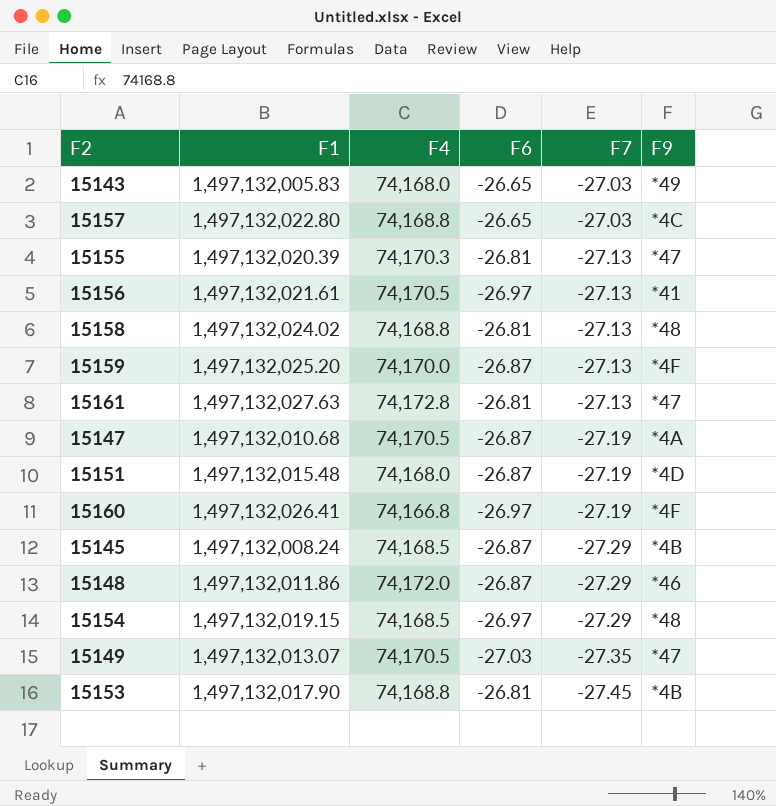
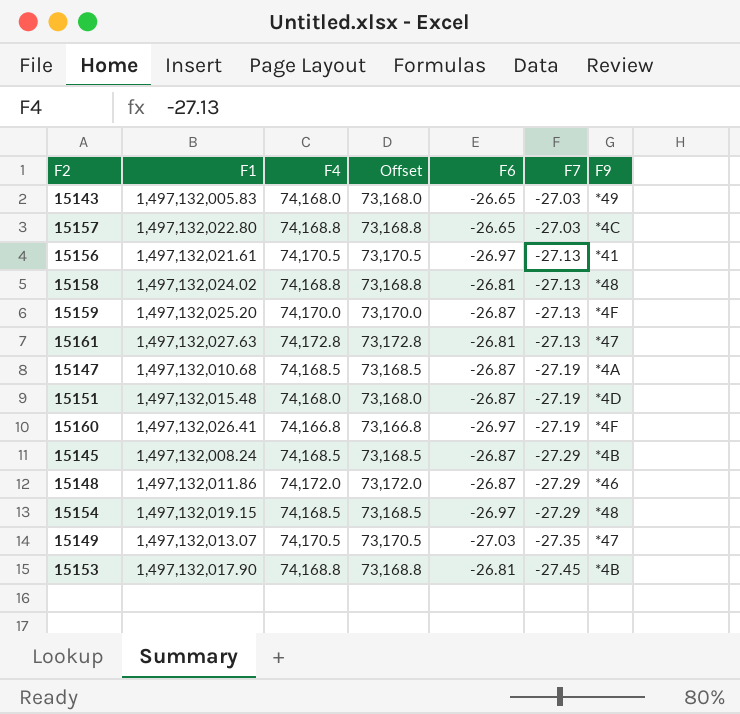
column Offset | formula: none -> [F4] - 1000
row 15155: 1,497,132,020.39 | 74,170.3 | -26.81 | -27.13 | *47 -> none
15147 | F4: 74,170.5 -> 74,168.5

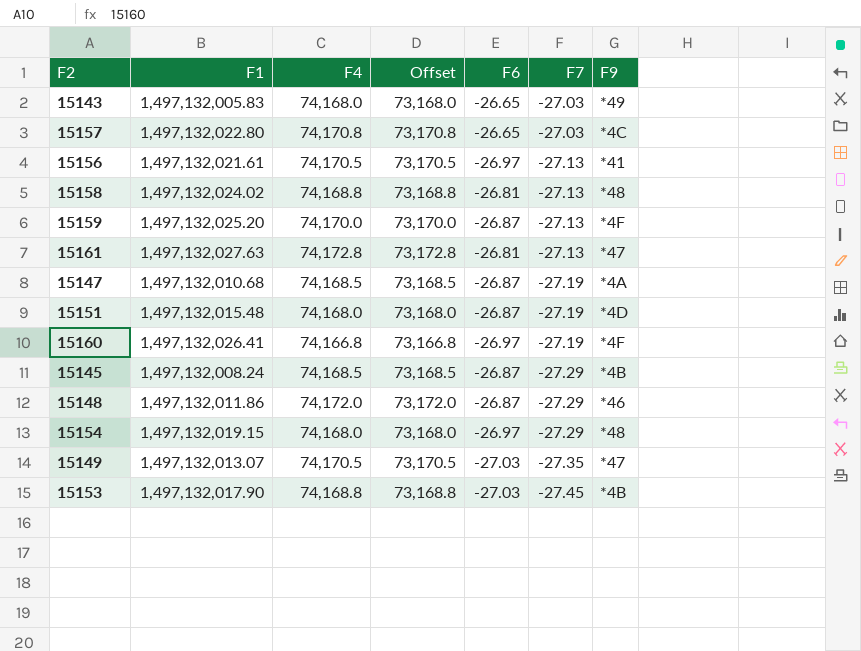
15157 | F4: 74,168.8 -> 74,170.8
15157 | Offset: 73,168.8 -> 73,170.8
15154 | F4: 74,168.5 -> 74,168.0
15154 | Offset: 73,168.5 -> 73,168.0
15153 | F6: -26.81 -> -27.03

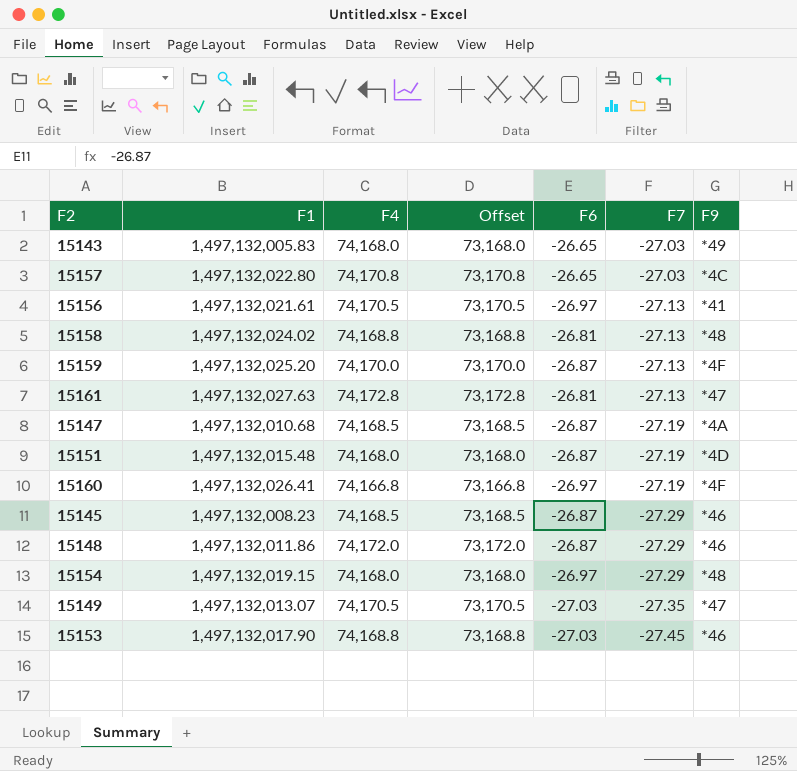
15145 | F1: 1,497,132,008.24 -> 1,497,132,008.23
15145 | F9: *4B -> *46
15153 | F9: *4B -> *46

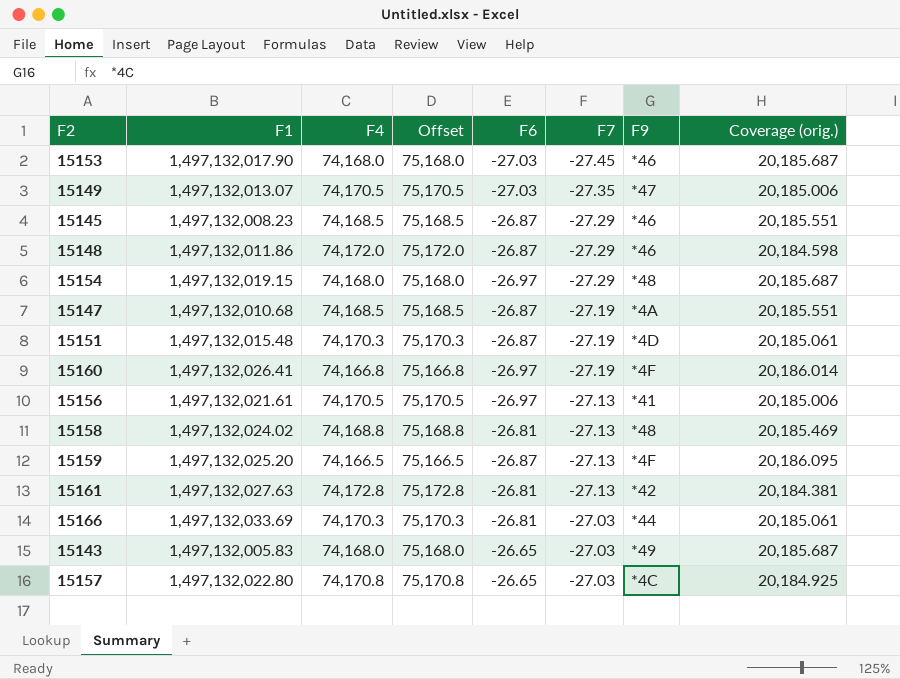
row order: F7 descending -> F7 ascending
column Offset | formula: [F4] - 1000 -> [F4] + 1000
column Coverage (orig.) | formula: none -> [F1] / [F4]
15153 | F4: 74,168.8 -> 74,168.0
15151 | F4: 74,168.0 -> 74,170.3
15159 | F4: 74,170.0 -> 74,166.5
15161 | F9: *47 -> *42
row 15166: none -> 1,497,132,033.69 | 74,170.3 | 75,170.3 | -26.81 | -27.03 | *44 | 20,185.061

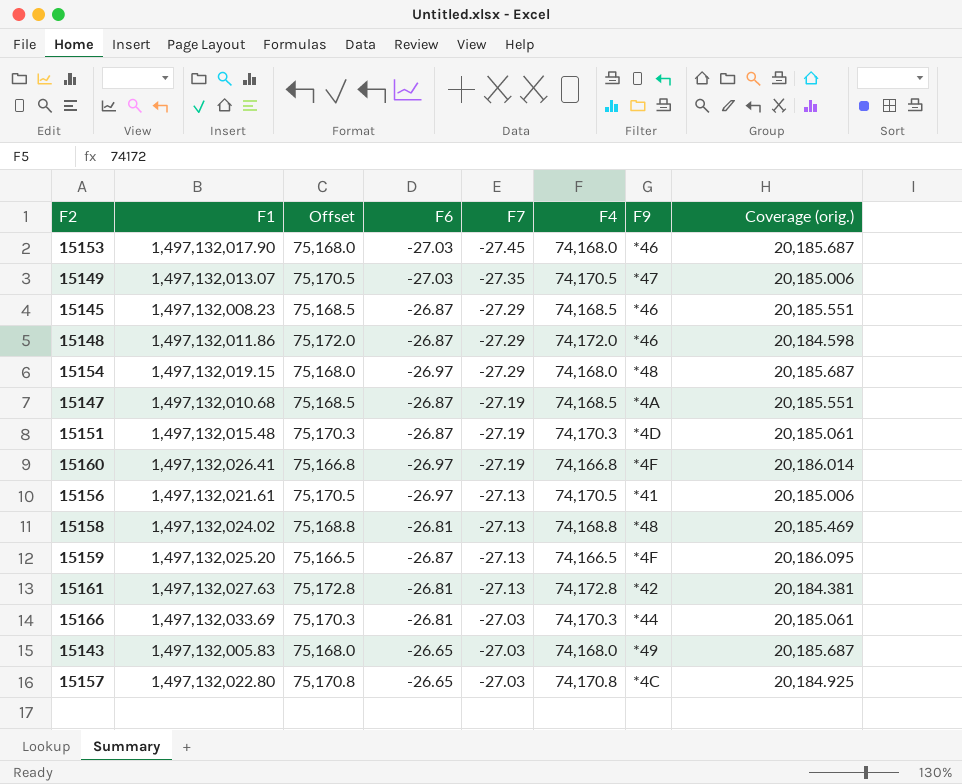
column F4 | position: 3 -> 6

